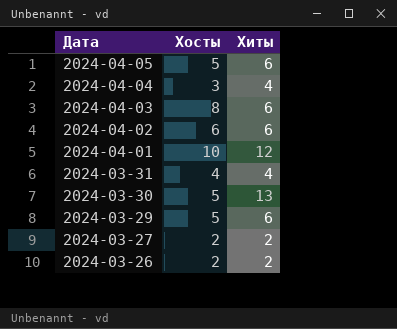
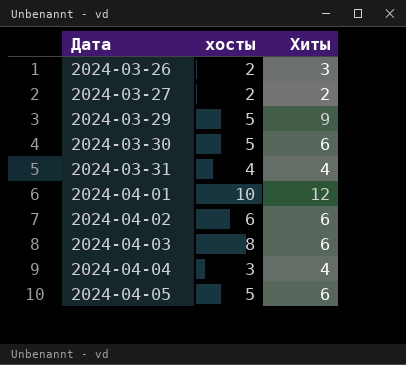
row order: Дата descending -> Дата ascending
column name: Хосты -> хосты
2024-03-26 | Хиты: 2 -> 3
2024-03-29 | Хиты: 6 -> 9
2024-03-30 | Хиты: 13 -> 6

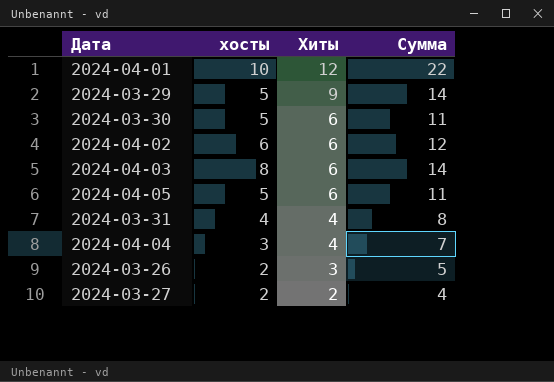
row order: Дата ascending -> Хиты descending
column Сумма | formula: none -> [хосты] + [Хиты]

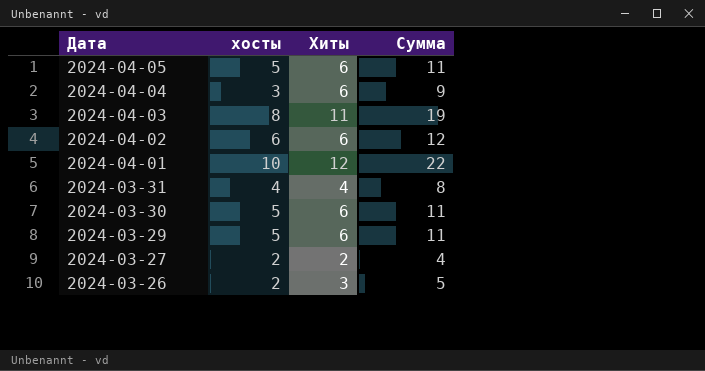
row order: Хиты descending -> Дата descending
2024-04-04 | Хиты: 4 -> 6
2024-04-04 | Сумма: 7 -> 9
2024-04-03 | Хиты: 6 -> 11
2024-04-03 | Сумма: 14 -> 19
2024-03-29 | Хиты: 9 -> 6
2024-03-29 | Сумма: 14 -> 11

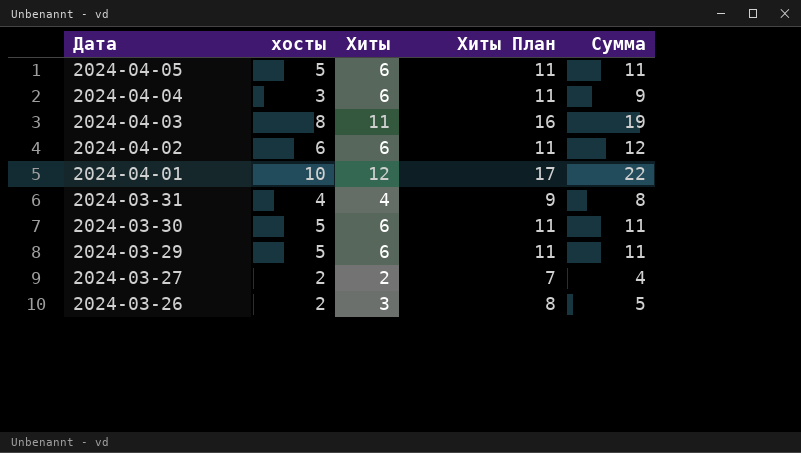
column Хиты План | formula: none -> [Хиты] + 5

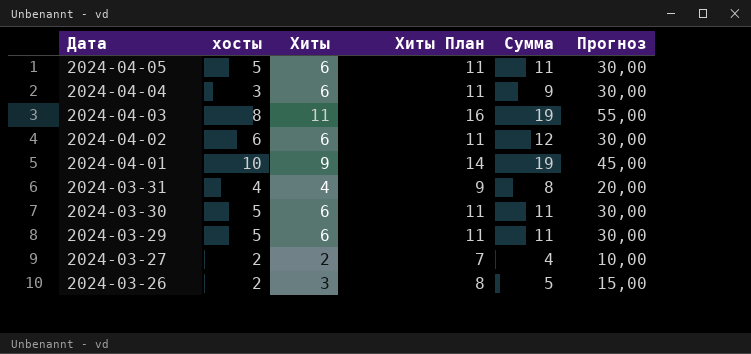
column Прогноз | formula: none -> [Хиты] * 5
2024-04-01 | Хиты: 12 -> 9
2024-04-01 | Хиты План: 17 -> 14
2024-04-01 | Сумма: 22 -> 19

